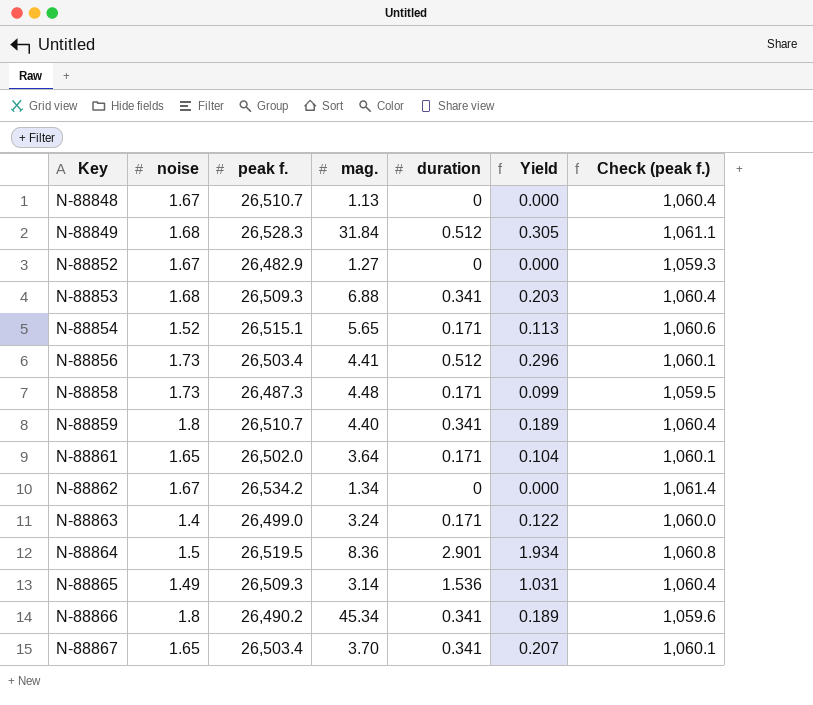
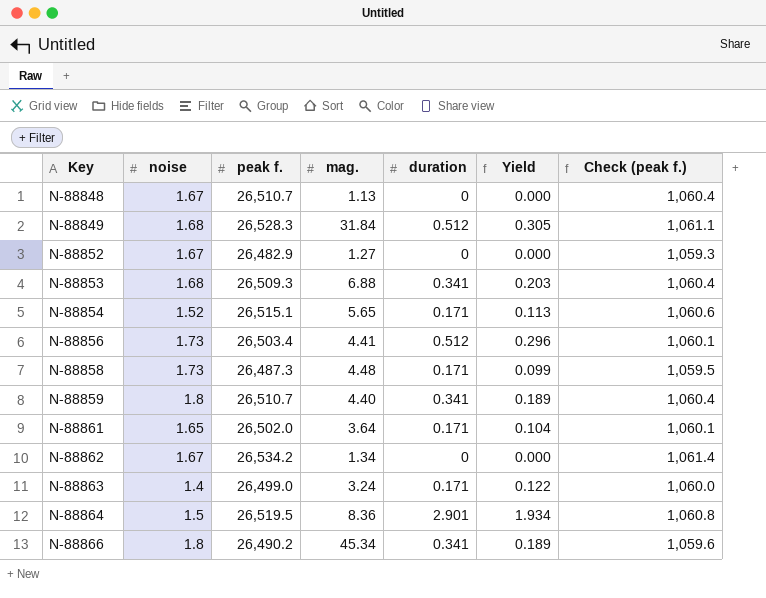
row N-88865: 1.49 | 26,509.3 | 3.14 | 1.536 | 1.031 | 1,060.4 -> none
row N-88867: 1.65 | 26,503.4 | 3.70 | 0.341 | 0.207 | 1,060.1 -> none

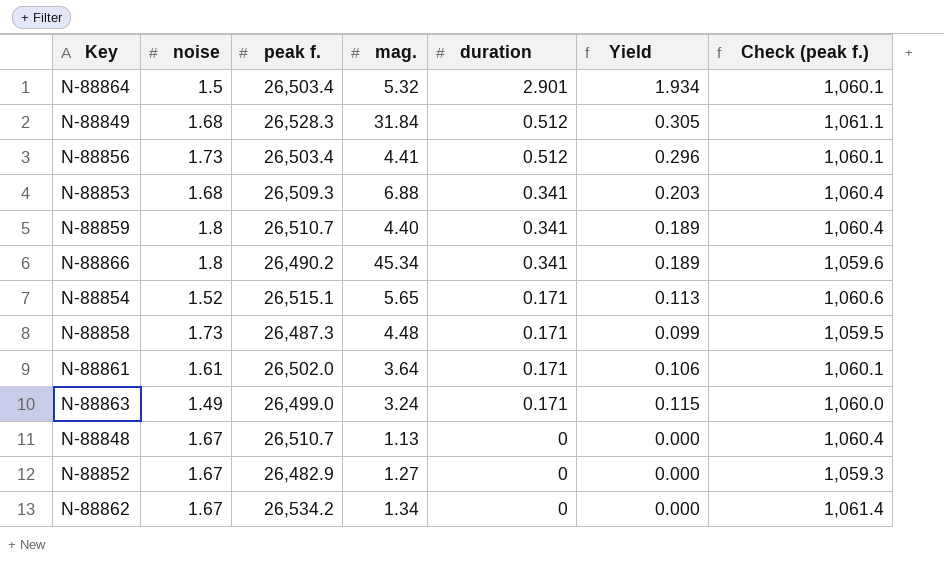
row order: Key ascending -> duration descending
N-88864 | peak f.: 26,519.5 -> 26,503.4
N-88864 | mag.: 8.36 -> 5.32
N-88864 | Check (peak f.): 1,060.8 -> 1,060.1
N-88861 | noise: 1.65 -> 1.61
N-88861 | Yield: 0.104 -> 0.106
N-88863 | noise: 1.4 -> 1.49
N-88863 | Yield: 0.122 -> 0.115

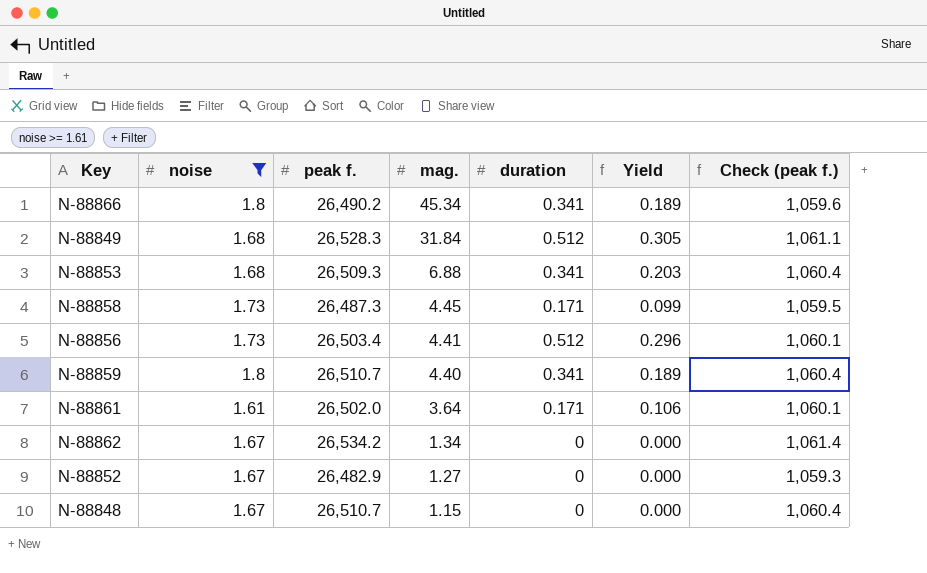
filter: none -> noise >= 1.61
row order: duration descending -> mag. descending
N-88858 | mag.: 4.48 -> 4.45
N-88848 | mag.: 1.13 -> 1.15

